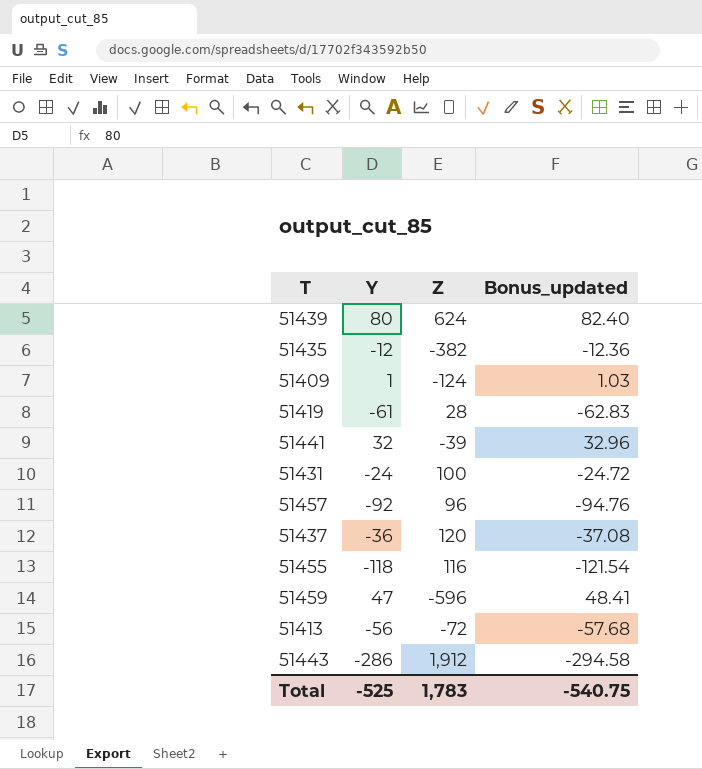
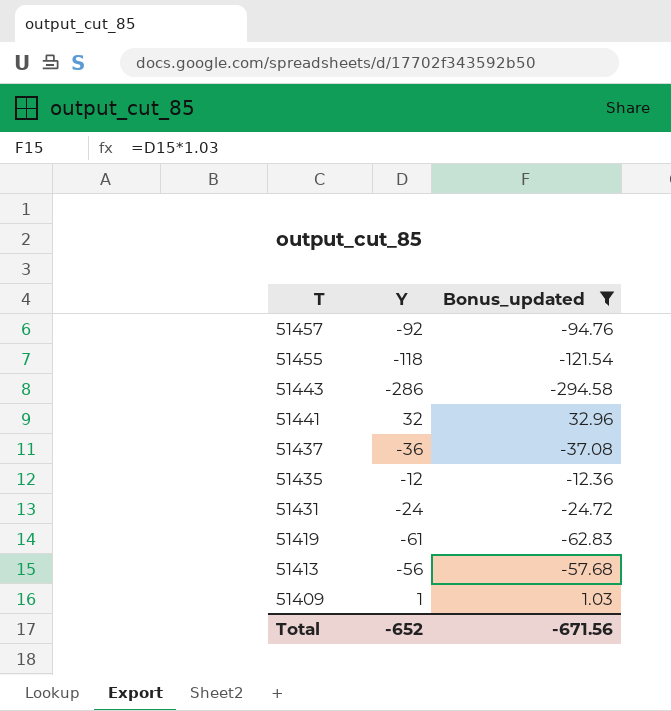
filter: none -> Bonus_updated <= 32.96
row order: none -> T descending
column Z | position: 3 -> none
Total | Y: -525 -> -652
Total | Bonus_updated: -540.75 -> -671.56

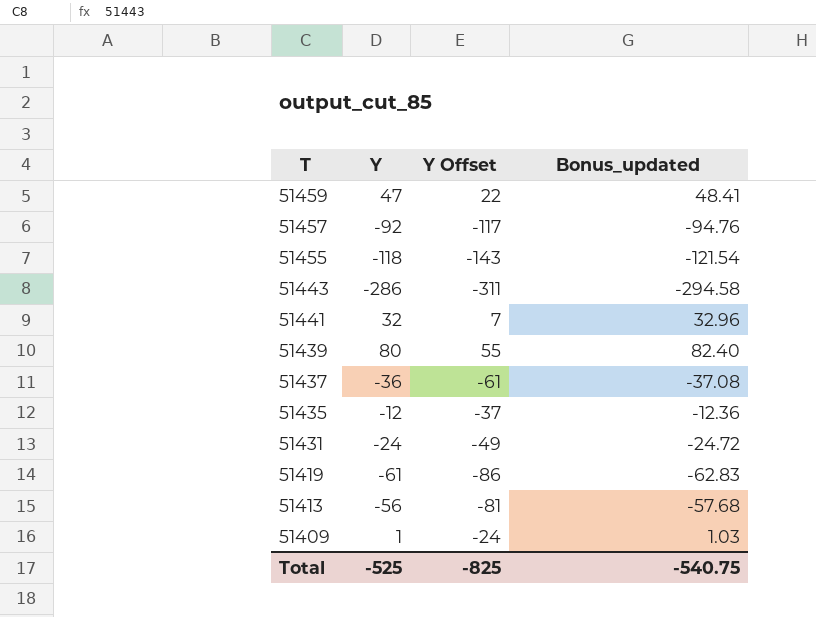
filter: Bonus_updated <= 32.96 -> none
column Y Offset | formula: none -> [Y] - 25
Total | Y: -652 -> -525
Total | Bonus_updated: -671.56 -> -540.75

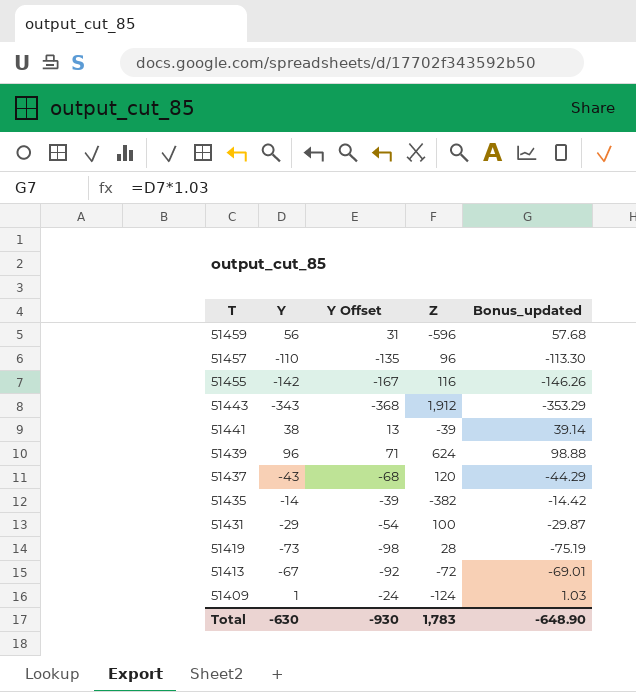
column Z | position: none -> 4
51459 | Y: 47 -> 56
51459 | Y Offset: 22 -> 31
51459 | Bonus_updated: 48.41 -> 57.68
51457 | Y: -92 -> -110
51457 | Y Offset: -117 -> -135
51457 | Bonus_updated: -94.76 -> -113.30
51455 | Y: -118 -> -142
51455 | Y Offset: -143 -> -167
51455 | Bonus_updated: -121.54 -> -146.26
51443 | Y: -286 -> -343
51443 | Y Offset: -311 -> -368
51443 | Bonus_updated: -294.58 -> -353.29
51441 | Y: 32 -> 38
51441 | Y Offset: 7 -> 13
51441 | Bonus_updated: 32.96 -> 39.14
51439 | Y: 80 -> 96
51439 | Y Offset: 55 -> 71
51439 | Bonus_updated: 82.40 -> 98.88
51437 | Y: -36 -> -43
51437 | Y Offset: -61 -> -68
51437 | Bonus_updated: -37.08 -> -44.29
51435 | Y: -12 -> -14
51435 | Y Offset: -37 -> -39
51435 | Bonus_updated: -12.36 -> -14.42
51431 | Y: -24 -> -29
51431 | Y Offset: -49 -> -54
51431 | Bonus_updated: -24.72 -> -29.87
51419 | Y: -61 -> -73
51419 | Y Offset: -86 -> -98
51419 | Bonus_updated: -62.83 -> -75.19
51413 | Y: -56 -> -67
51413 | Y Offset: -81 -> -92
51413 | Bonus_updated: -57.68 -> -69.01
Total | Y: -525 -> -630
Total | Y Offset: -825 -> -930
Total | Bonus_updated: -540.75 -> -648.90

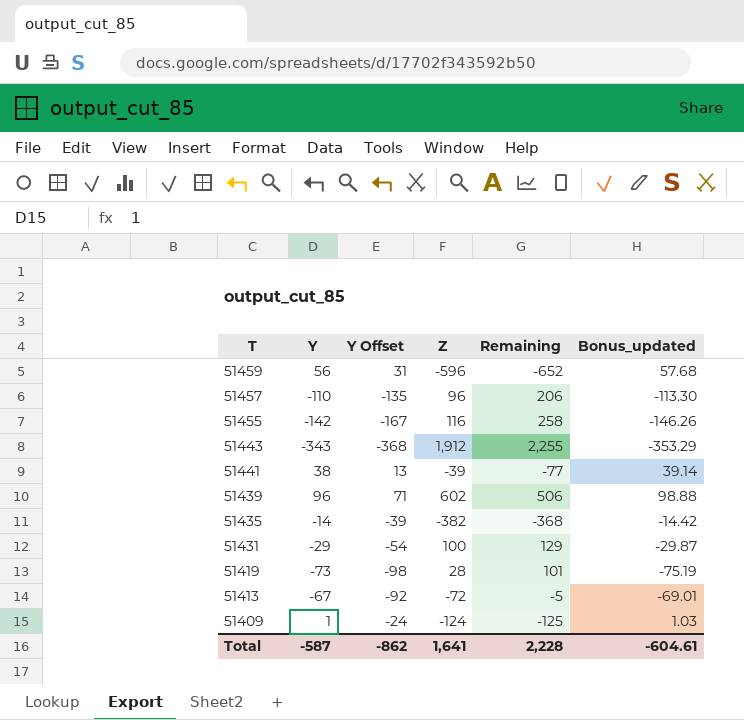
column Remaining | formula: none -> [Z] - [Y]
row 51437: -43 | -68 | 120 | -44.29 -> none
51439 | Z: 624 -> 602
Total | Y: -630 -> -587
Total | Y Offset: -930 -> -862
Total | Z: 1,783 -> 1,641
Total | Bonus_updated: -648.90 -> -604.61

